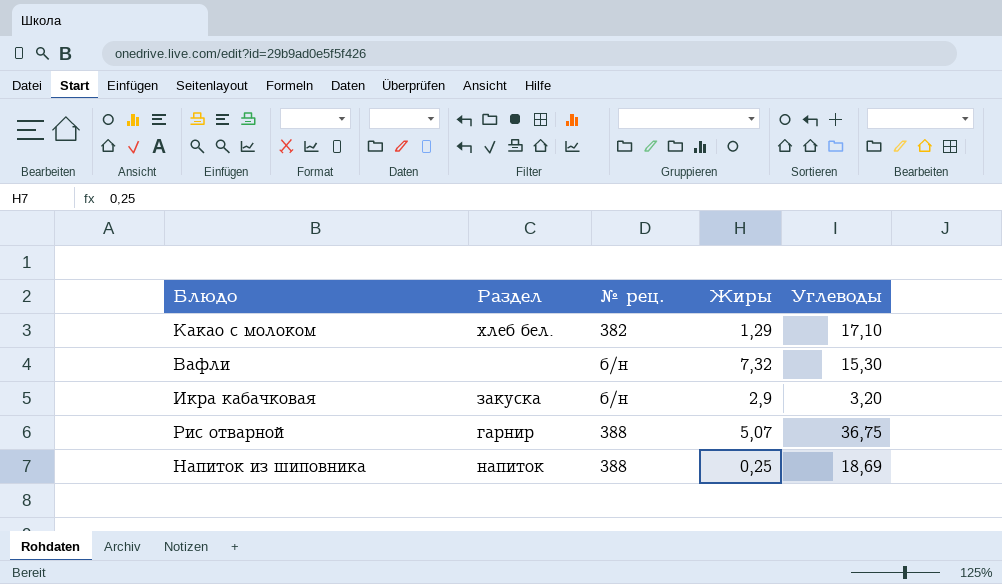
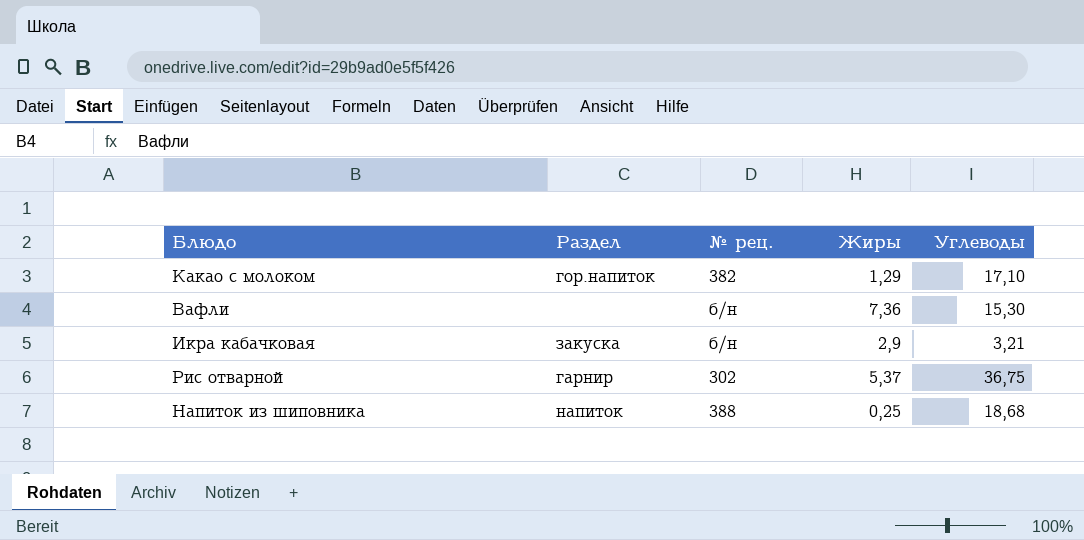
Какао с молоком | Раздел: хлеб бел. -> гор.напиток
Вафли | Жиры: 7,32 -> 7,36
Икра кабачковая | Углеводы: 3,20 -> 3,21
Рис отварной | № рец.: 388 -> 302
Рис отварной | Жиры: 5,07 -> 5,37
Напиток из шиповника | Углеводы: 18,69 -> 18,68

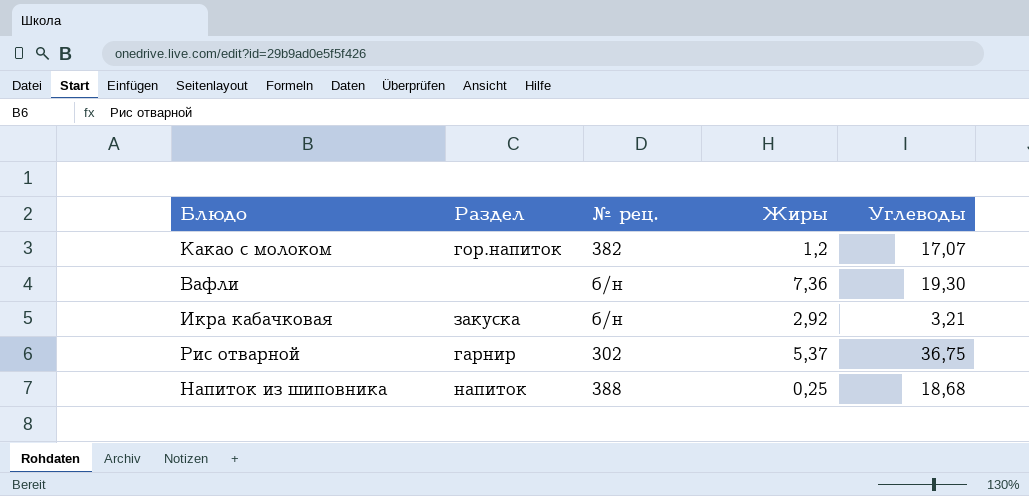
Какао с молоком | Жиры: 1,29 -> 1,2
Какао с молоком | Углеводы: 17,10 -> 17,07
Вафли | Углеводы: 15,30 -> 19,30
Икра кабачковая | Жиры: 2,9 -> 2,92

